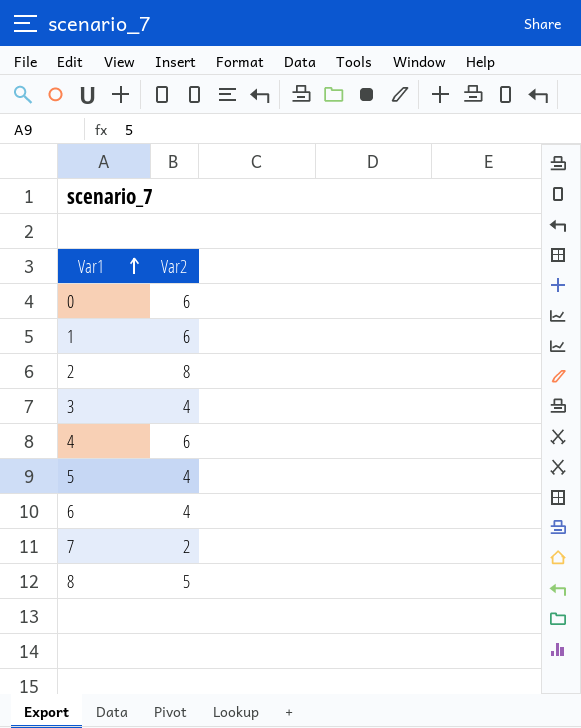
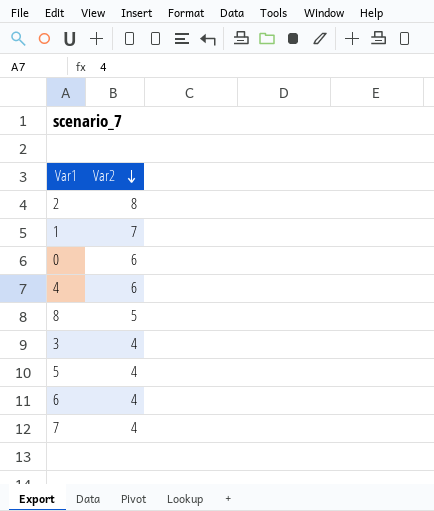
row order: Var1 ascending -> Var2 descending
1 | Var2: 6 -> 7
7 | Var2: 2 -> 4

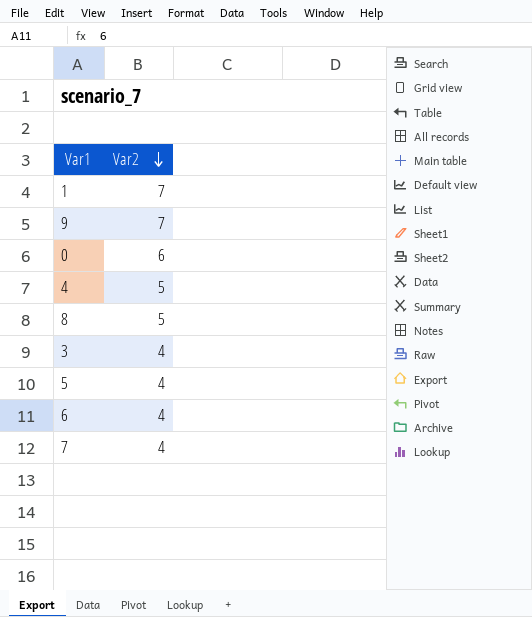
row 2: 8 -> none
row 9: none -> 7
4 | Var2: 6 -> 5

